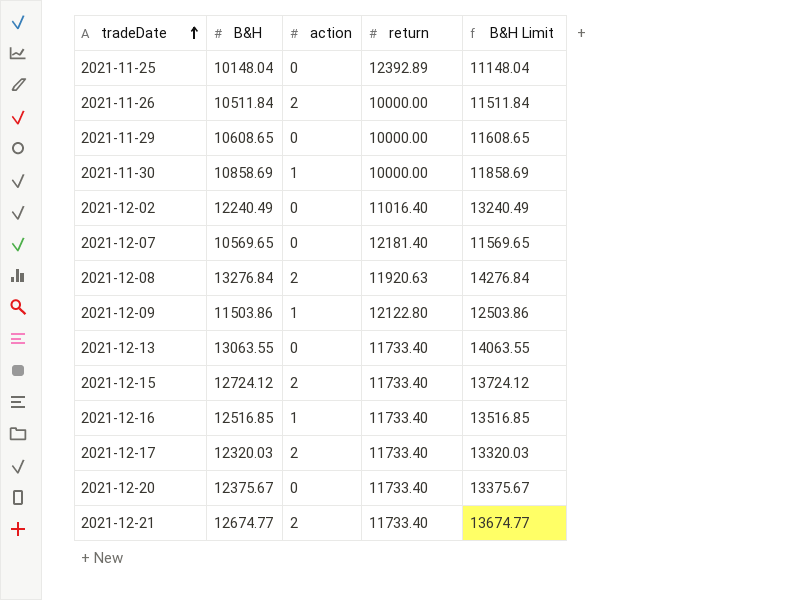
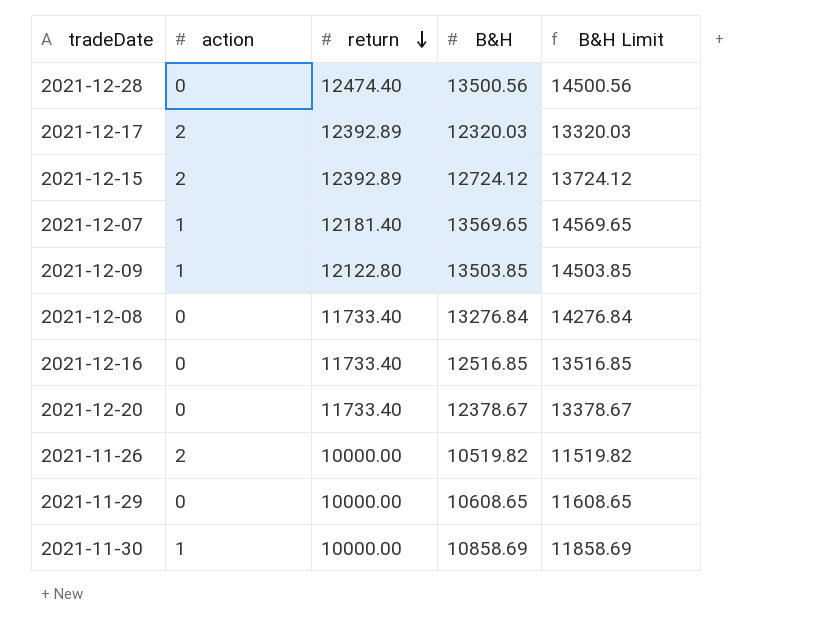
row order: tradeDate ascending -> return descending
column B&H | position: 2 -> 4
row 2021-11-25: 10148.04 | 0 | 12392.89 | 11148.04 -> none
row 2021-12-02: 12240.49 | 0 | 11016.40 | 13240.49 -> none
row 2021-12-13: 13063.55 | 0 | 11733.40 | 14063.55 -> none
row 2021-12-21: 12674.77 | 2 | 11733.40 | 13674.77 -> none
row 2021-12-28: none -> 0 | 12474.40 | 13500.56 | 14500.56
2021-12-17 | return: 11733.40 -> 12392.89
2021-12-15 | return: 11733.40 -> 12392.89
2021-12-07 | action: 0 -> 1
2021-12-07 | B&H: 10569.65 -> 13569.65
2021-12-07 | B&H Limit: 11569.65 -> 14569.65
2021-12-09 | B&H: 11503.86 -> 13503.85
2021-12-09 | B&H Limit: 12503.86 -> 14503.85
2021-12-08 | action: 2 -> 0
2021-12-08 | return: 11920.63 -> 11733.40
2021-12-16 | action: 1 -> 0
2021-12-20 | B&H: 12375.67 -> 12378.67
2021-12-20 | B&H Limit: 13375.67 -> 13378.67
2021-11-26 | B&H: 10511.84 -> 10519.82
2021-11-26 | B&H Limit: 11511.84 -> 11519.82

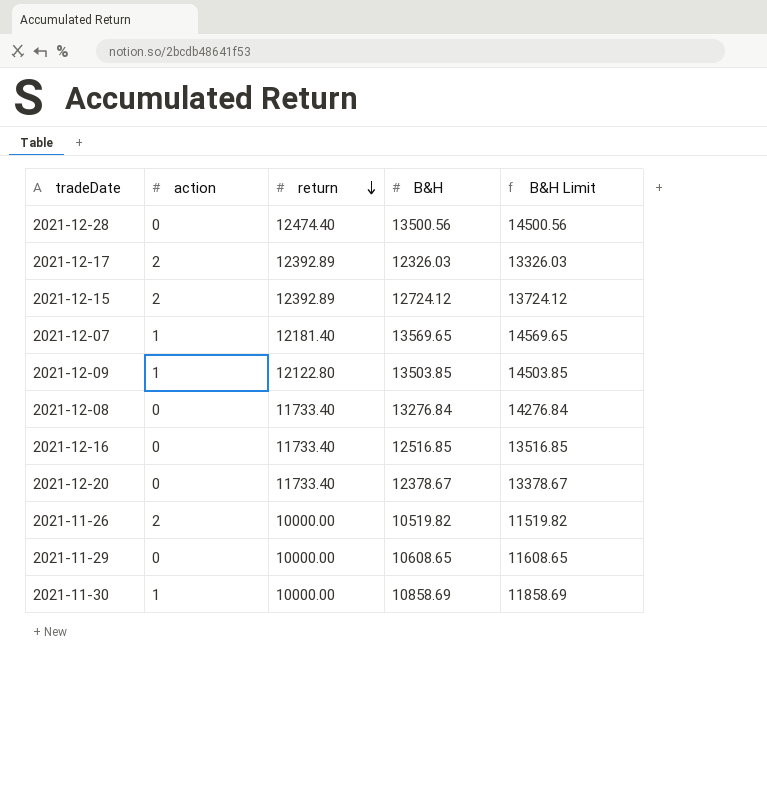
2021-12-17 | B&H: 12320.03 -> 12326.03
2021-12-17 | B&H Limit: 13320.03 -> 13326.03

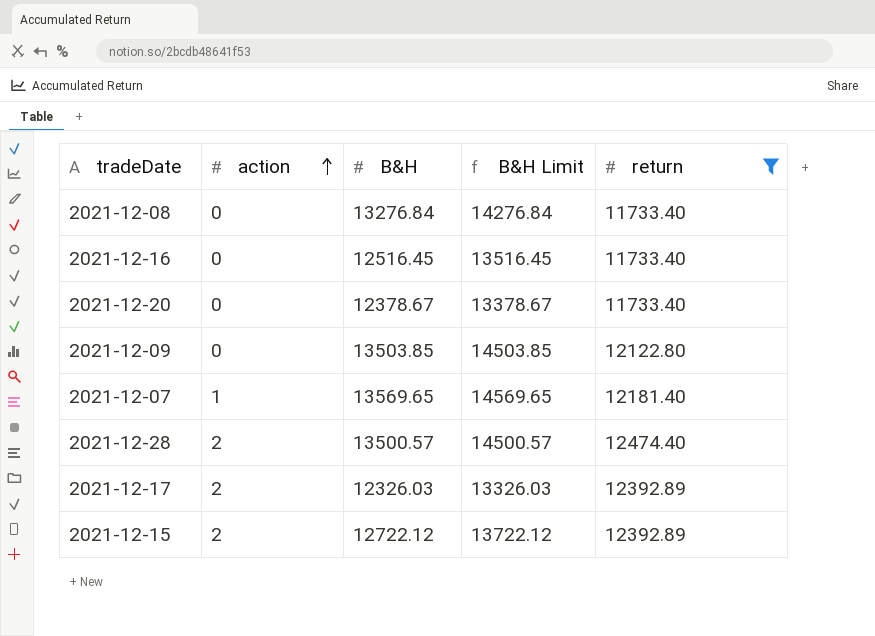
filter: none -> return != 10000.00
row order: return descending -> action ascending
column return | position: 3 -> 5
2021-12-16 | B&H: 12516.85 -> 12516.45
2021-12-16 | B&H Limit: 13516.85 -> 13516.45
2021-12-09 | action: 1 -> 0
2021-12-28 | action: 0 -> 2
2021-12-28 | B&H: 13500.56 -> 13500.57
2021-12-28 | B&H Limit: 14500.56 -> 14500.57
2021-12-15 | B&H: 12724.12 -> 12722.12
2021-12-15 | B&H Limit: 13724.12 -> 13722.12

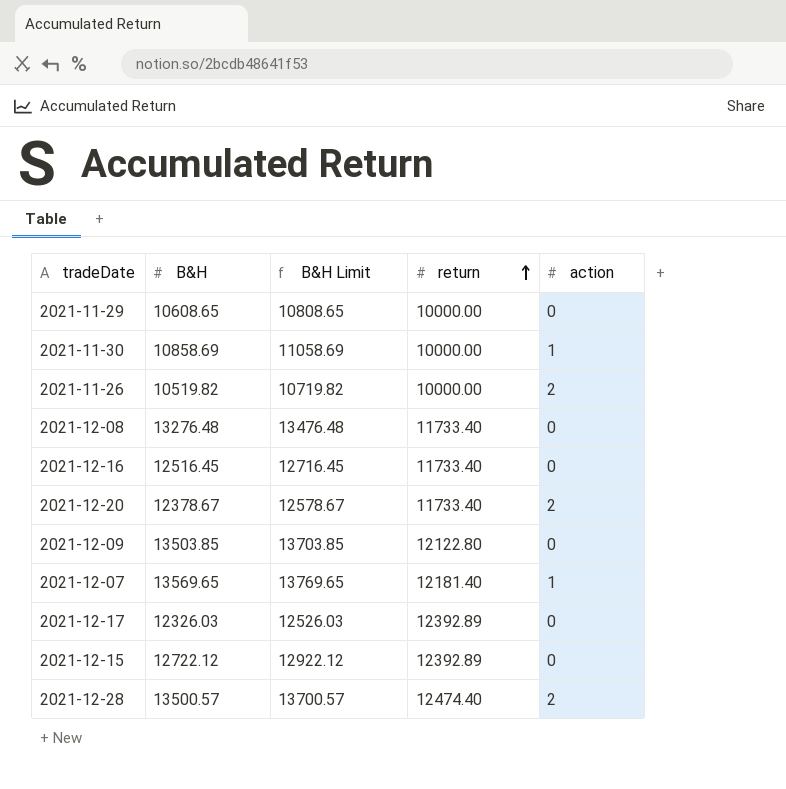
filter: return != 10000.00 -> none
row order: action ascending -> return ascending
column B&H Limit | formula: [B&H] + 1000 -> [B&H] + 200
column action | position: 2 -> 5
2021-12-08 | B&H: 13276.84 -> 13276.48
2021-12-20 | action: 0 -> 2
2021-12-17 | action: 2 -> 0
2021-12-15 | action: 2 -> 0

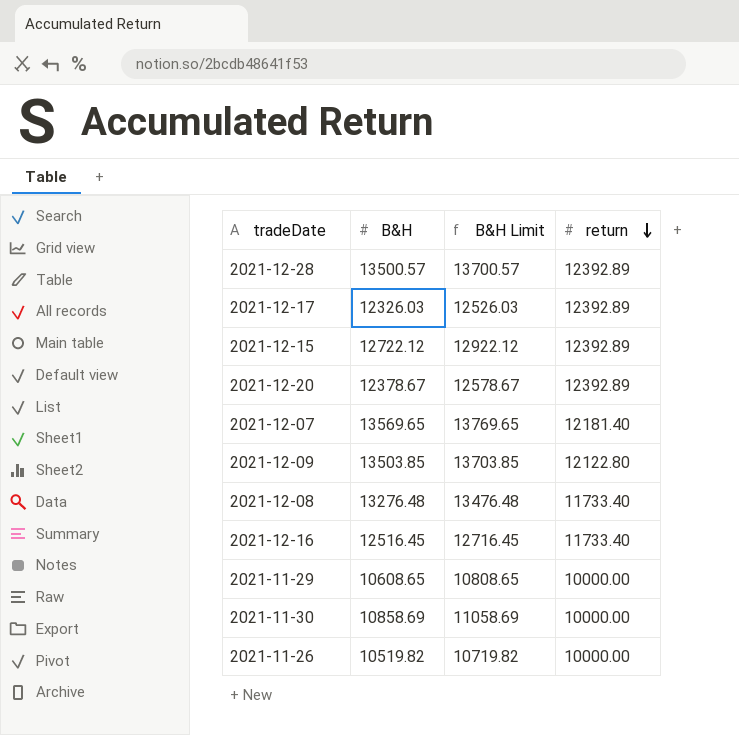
row order: return ascending -> return descending
column action | position: 5 -> none
2021-12-28 | return: 12474.40 -> 12392.89
2021-12-20 | return: 11733.40 -> 12392.89

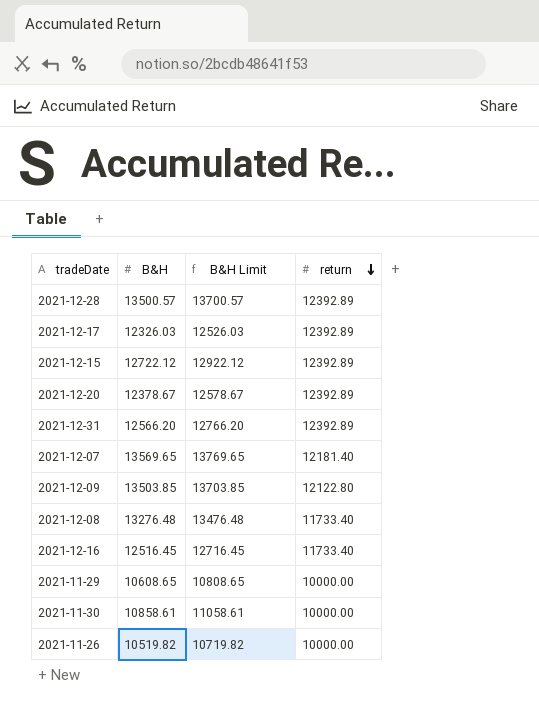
row 2021-12-31: none -> 12566.20 | 12766.20 | 12392.89
2021-11-30 | B&H: 10858.69 -> 10858.61
2021-11-30 | B&H Limit: 11058.69 -> 11058.61

